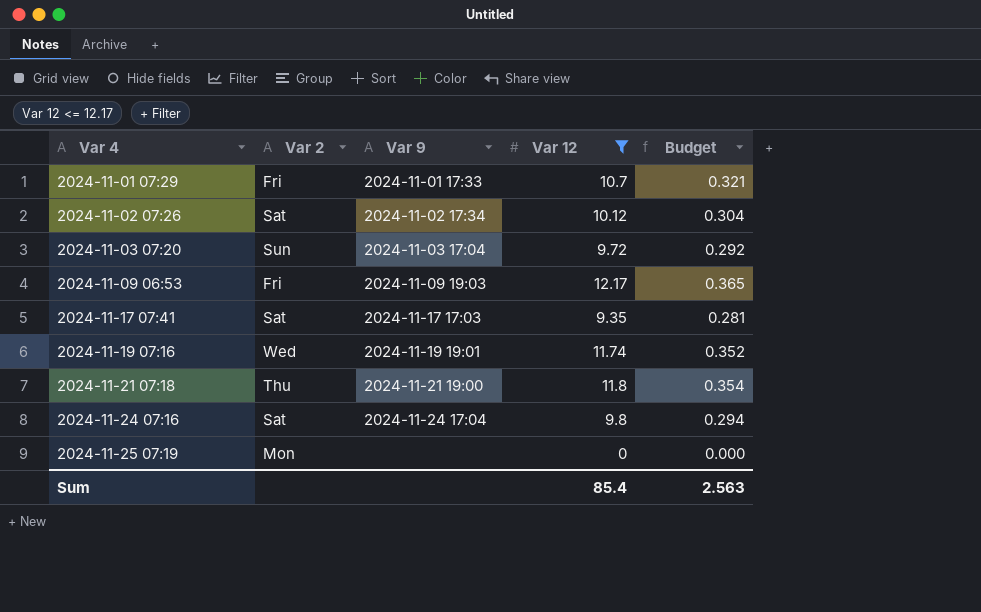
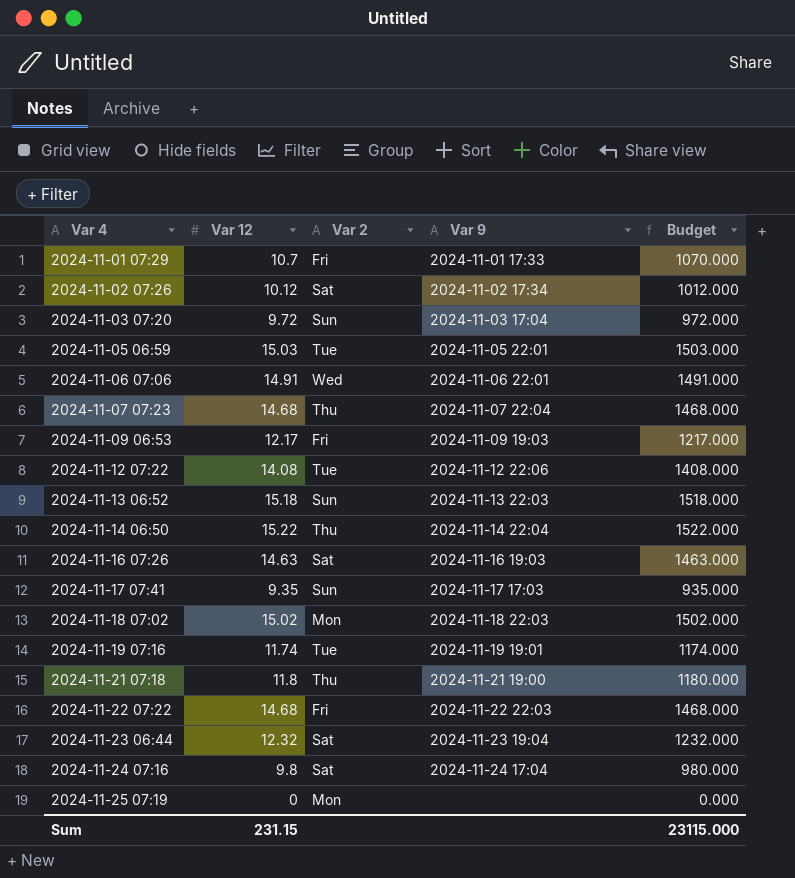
filter: Var 12 <= 12.17 -> none
column Var 12 | position: 4 -> 2
column Budget | formula: [Var 12] * 0.03 -> [Var 12] * 100
2024-11-17 07:41 | Var 2: Sat -> Sun
2024-11-19 07:16 | Var 2: Wed -> Tue
Sum | Var 12: 85.4 -> 231.15
Sum | Budget: 2.563 -> 23115.000

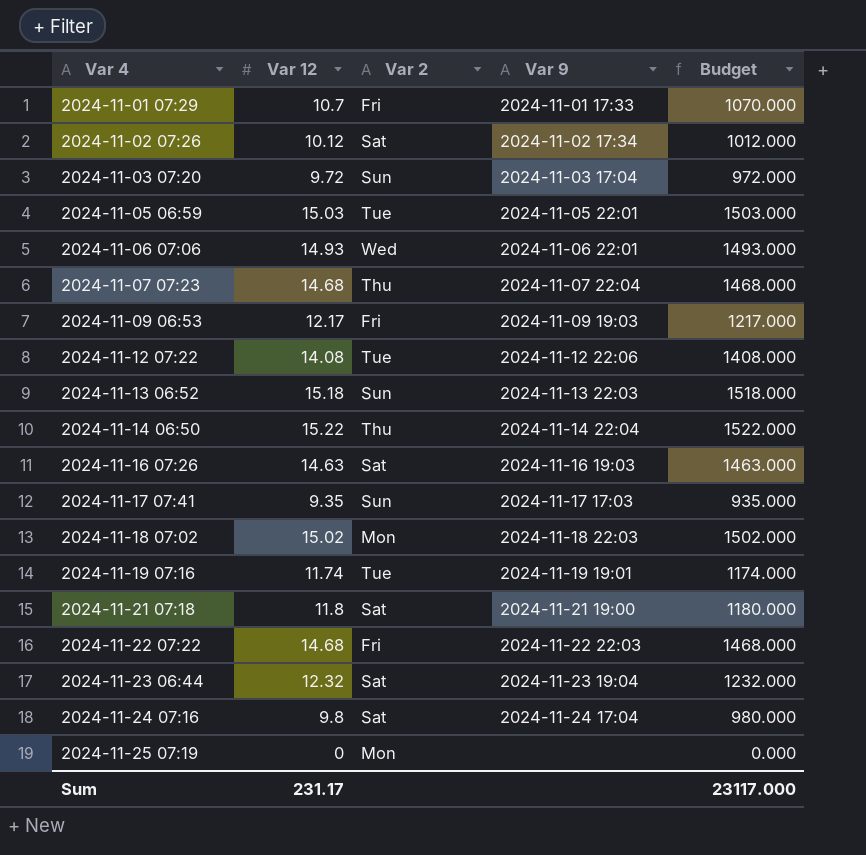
2024-11-06 07:06 | Var 12: 14.91 -> 14.93
2024-11-06 07:06 | Budget: 1491.000 -> 1493.000
2024-11-21 07:18 | Var 2: Thu -> Sat
Sum | Var 12: 231.15 -> 231.17
Sum | Budget: 23115.000 -> 23117.000

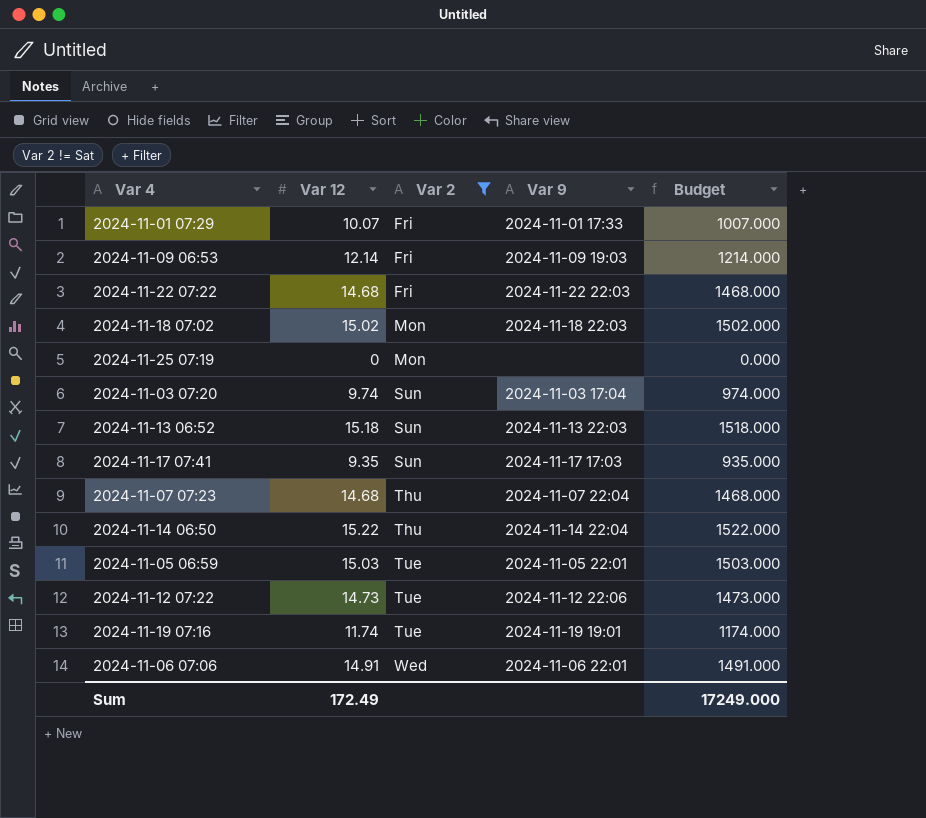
filter: none -> Var 2 != Sat
row order: Var 4 ascending -> Var 2 ascending
2024-11-01 07:29 | Var 12: 10.7 -> 10.07
2024-11-01 07:29 | Budget: 1070.000 -> 1007.000
2024-11-09 06:53 | Var 12: 12.17 -> 12.14
2024-11-09 06:53 | Budget: 1217.000 -> 1214.000
2024-11-03 07:20 | Var 12: 9.72 -> 9.74
2024-11-03 07:20 | Budget: 972.000 -> 974.000
2024-11-12 07:22 | Var 12: 14.08 -> 14.73
2024-11-12 07:22 | Budget: 1408.000 -> 1473.000
2024-11-06 07:06 | Var 12: 14.93 -> 14.91
2024-11-06 07:06 | Budget: 1493.000 -> 1491.000
Sum | Var 12: 231.17 -> 172.49
Sum | Budget: 23117.000 -> 17249.000

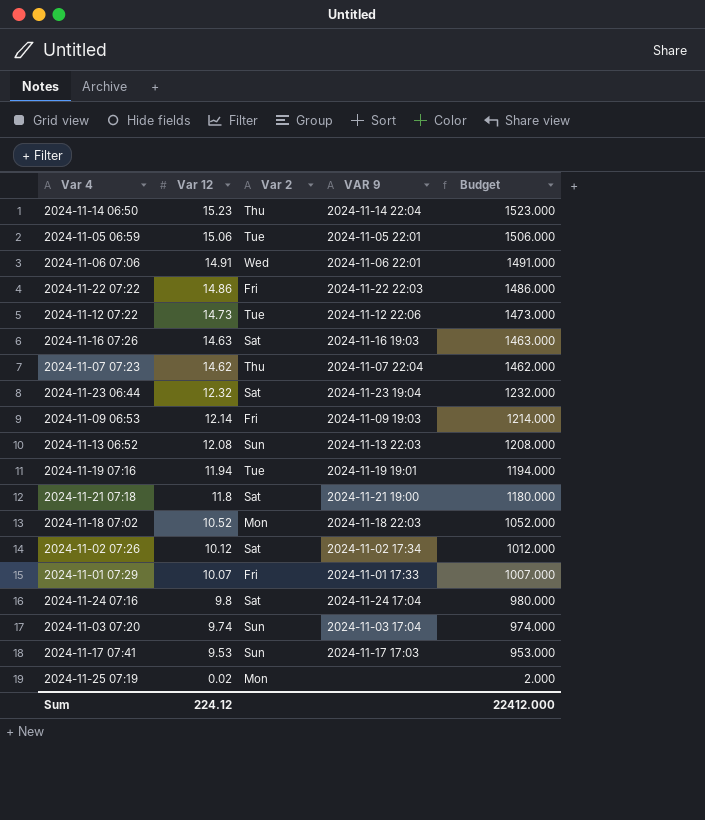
filter: Var 2 != Sat -> none
row order: Var 2 ascending -> Var 12 descending
column name: Var 9 -> VAR 9
2024-11-14 06:50 | Var 12: 15.22 -> 15.23
2024-11-14 06:50 | Budget: 1522.000 -> 1523.000
2024-11-05 06:59 | Var 12: 15.03 -> 15.06
2024-11-05 06:59 | Budget: 1503.000 -> 1506.000
2024-11-22 07:22 | Var 12: 14.68 -> 14.86
2024-11-22 07:22 | Budget: 1468.000 -> 1486.000
2024-11-07 07:23 | Var 12: 14.68 -> 14.62
2024-11-07 07:23 | Budget: 1468.000 -> 1462.000
2024-11-13 06:52 | Var 12: 15.18 -> 12.08
2024-11-13 06:52 | Budget: 1518.000 -> 1208.000
2024-11-19 07:16 | Var 12: 11.74 -> 11.94
2024-11-19 07:16 | Budget: 1174.000 -> 1194.000
2024-11-18 07:02 | Var 12: 15.02 -> 10.52
2024-11-18 07:02 | Budget: 1502.000 -> 1052.000
2024-11-17 07:41 | Var 12: 9.35 -> 9.53
2024-11-17 07:41 | Budget: 935.000 -> 953.000
2024-11-25 07:19 | Var 12: 0 -> 0.02
2024-11-25 07:19 | Budget: 0.000 -> 2.000
Sum | Var 12: 172.49 -> 224.12
Sum | Budget: 17249.000 -> 22412.000

